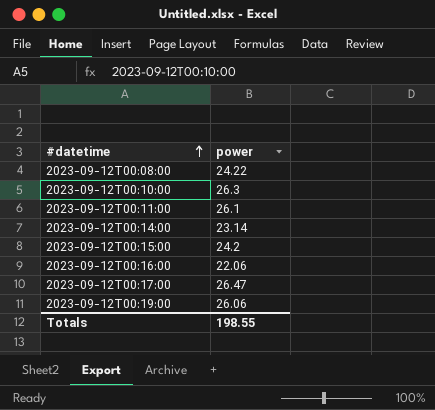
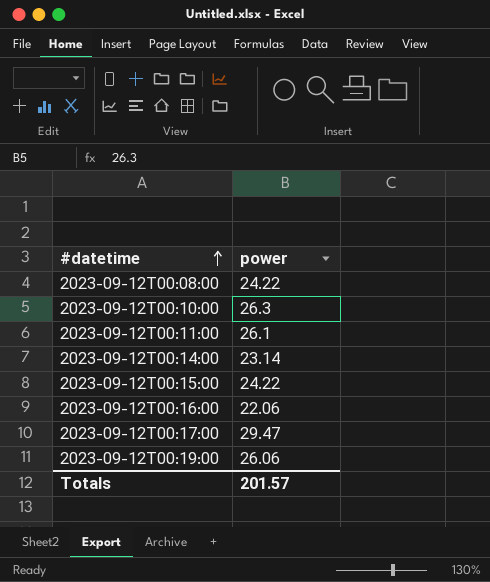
2023-09-12T00:15:00 | power: 24.2 -> 24.22
2023-09-12T00:17:00 | power: 26.47 -> 29.47
Totals | power: 198.55 -> 201.57

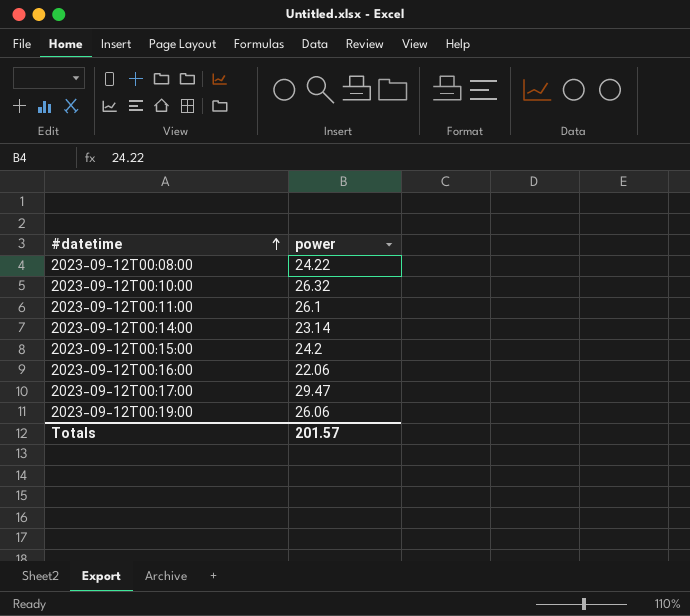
2023-09-12T00:10:00 | power: 26.3 -> 26.32
2023-09-12T00:15:00 | power: 24.22 -> 24.2

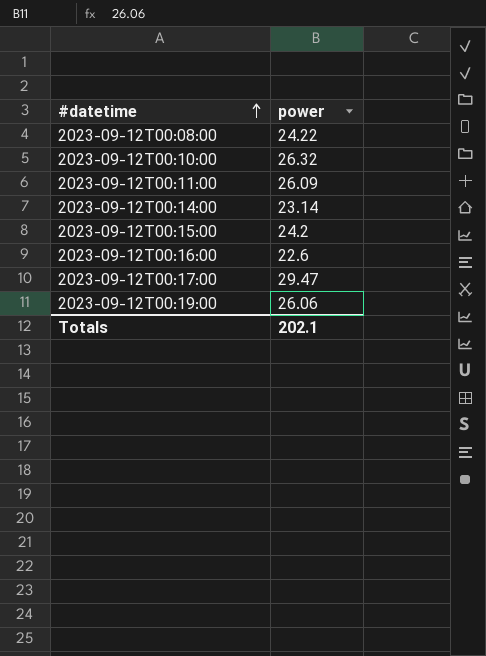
2023-09-12T00:11:00 | power: 26.1 -> 26.09
2023-09-12T00:16:00 | power: 22.06 -> 22.6
Totals | power: 201.57 -> 202.1

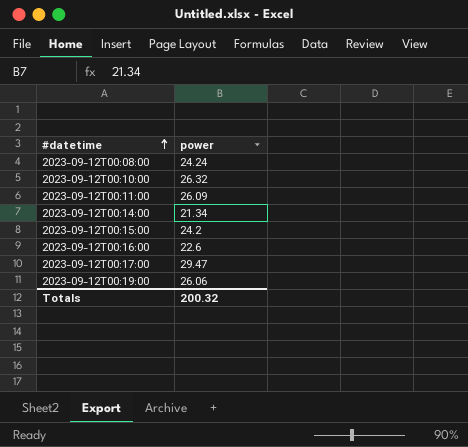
2023-09-12T00:08:00 | power: 24.22 -> 24.24
2023-09-12T00:14:00 | power: 23.14 -> 21.34
Totals | power: 202.1 -> 200.32

